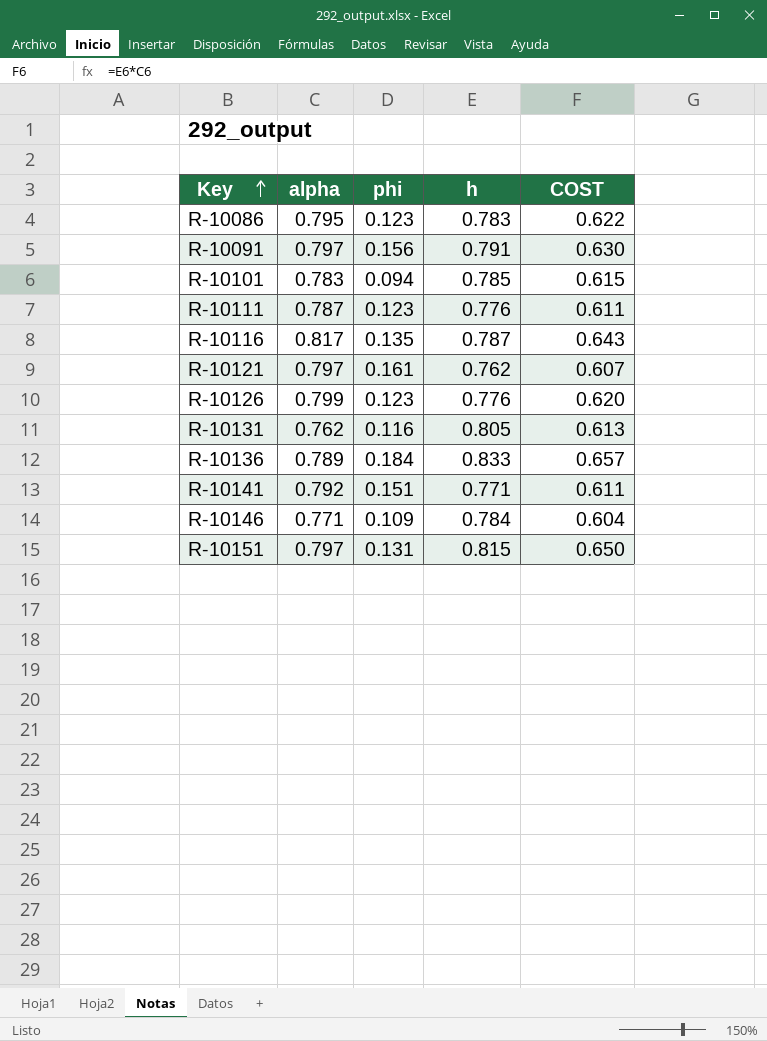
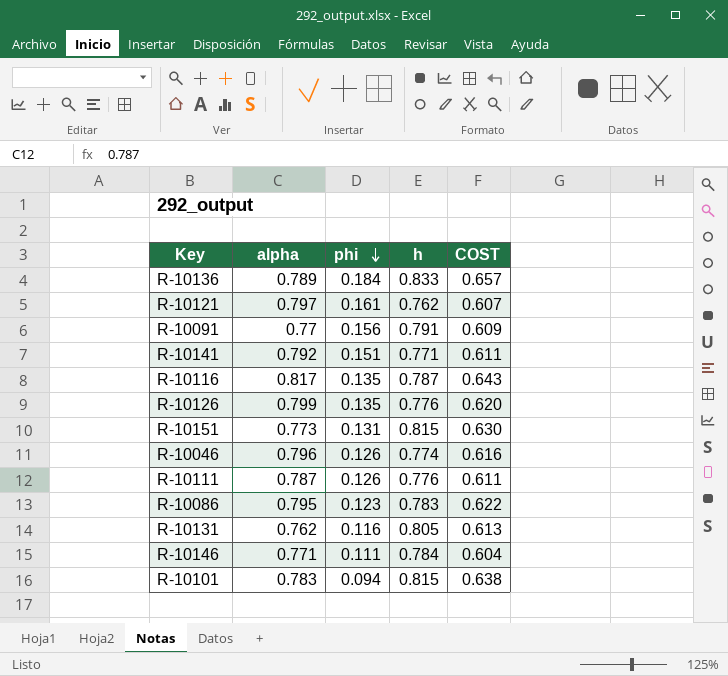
row order: Key ascending -> phi descending
R-10091 | alpha: 0.797 -> 0.77
R-10091 | COST: 0.630 -> 0.609
R-10126 | phi: 0.123 -> 0.135
R-10151 | alpha: 0.797 -> 0.773
R-10151 | COST: 0.650 -> 0.630
row R-10046: none -> 0.796 | 0.126 | 0.774 | 0.616
R-10111 | phi: 0.123 -> 0.126
R-10146 | phi: 0.109 -> 0.111
R-10101 | h: 0.785 -> 0.815
R-10101 | COST: 0.615 -> 0.638

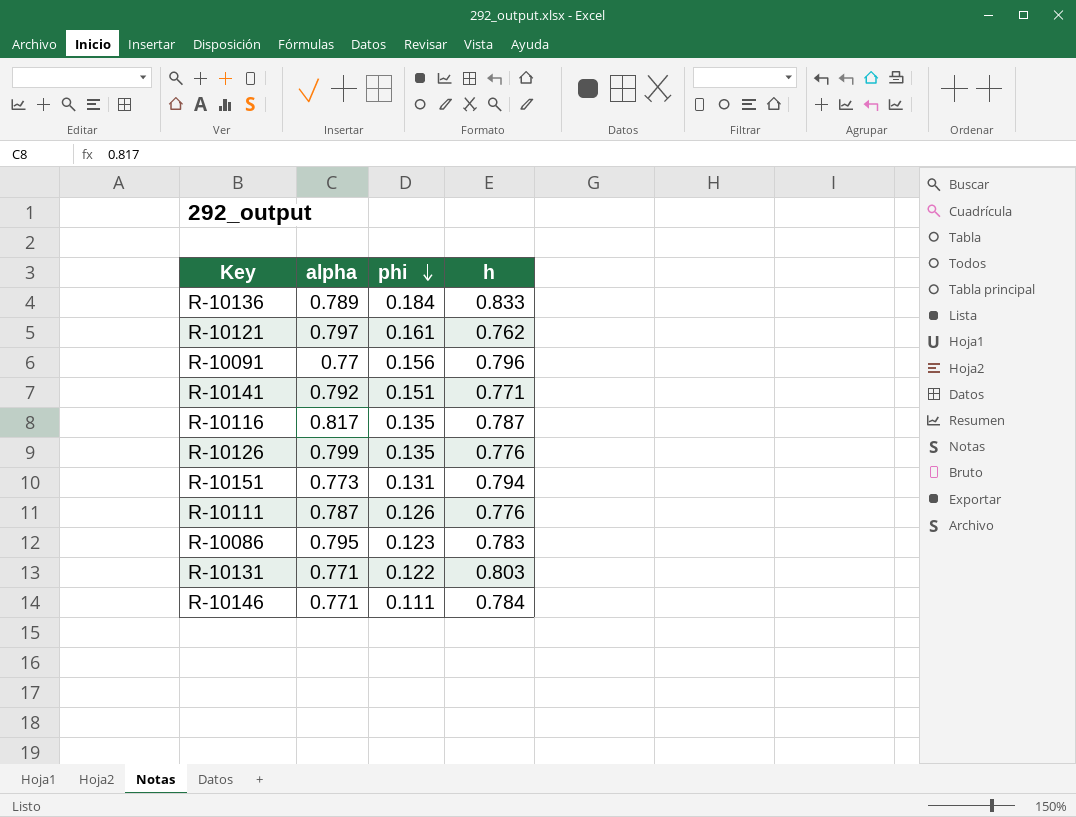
column COST | formula: [alpha] * [h] -> none
row R-10046: 0.796 | 0.126 | 0.774 | 0.616 -> none
row R-10101: 0.783 | 0.094 | 0.815 | 0.638 -> none
R-10091 | h: 0.791 -> 0.796
R-10151 | h: 0.815 -> 0.794
R-10131 | alpha: 0.762 -> 0.771
R-10131 | phi: 0.116 -> 0.122
R-10131 | h: 0.805 -> 0.803

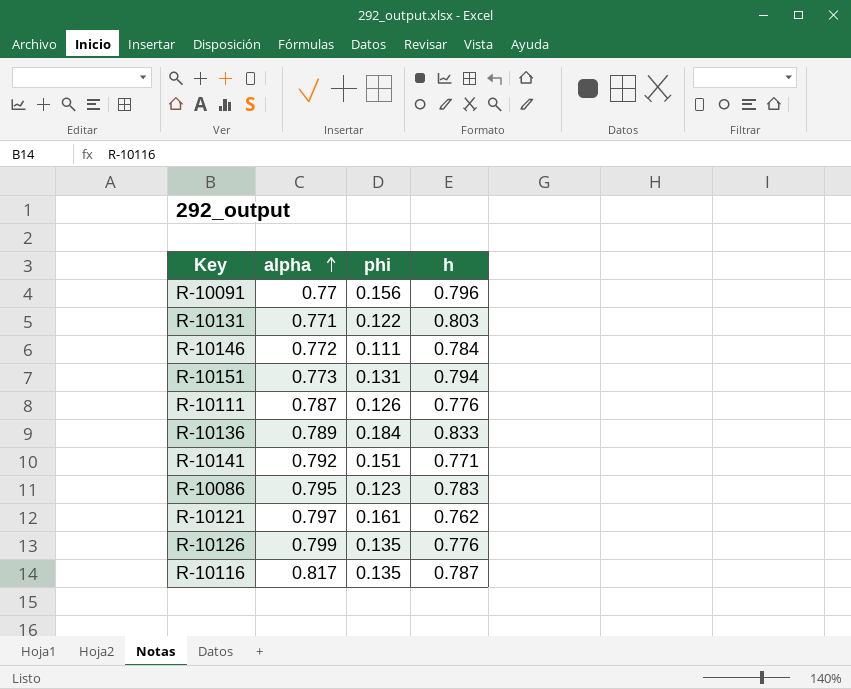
row order: phi descending -> alpha ascending
R-10146 | alpha: 0.771 -> 0.772

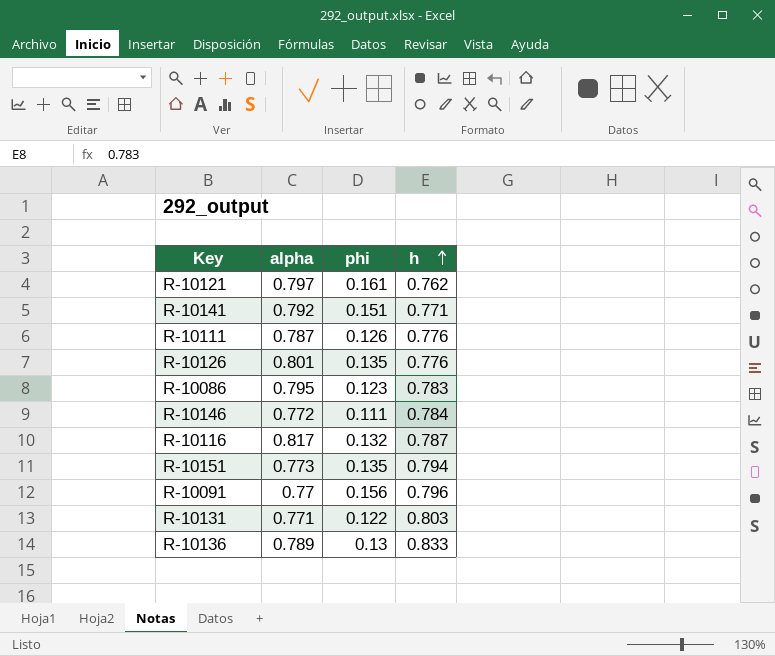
row order: alpha ascending -> h ascending
R-10126 | alpha: 0.799 -> 0.801
R-10116 | phi: 0.135 -> 0.132
R-10151 | phi: 0.131 -> 0.135
R-10136 | phi: 0.184 -> 0.13

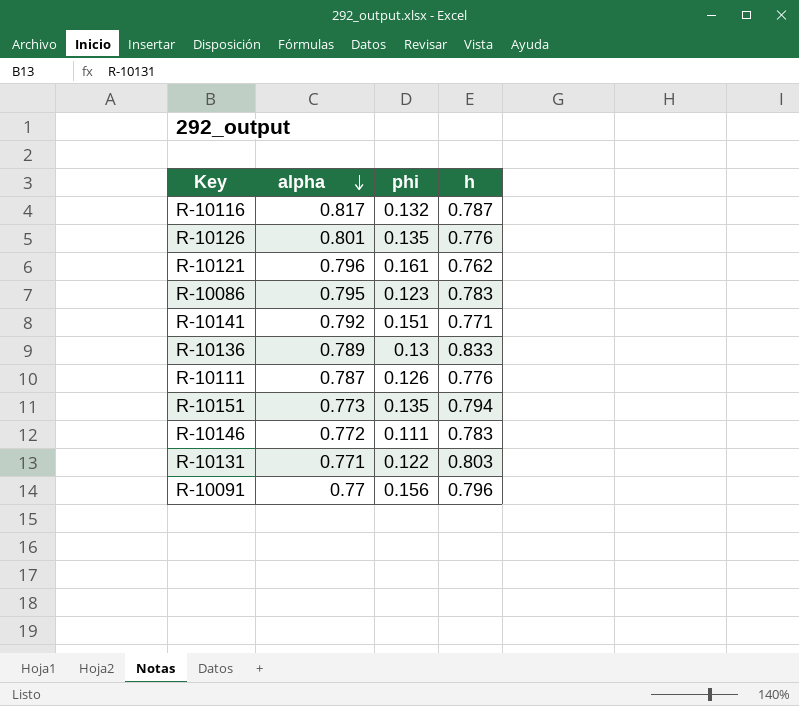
row order: h ascending -> alpha descending
R-10121 | alpha: 0.797 -> 0.796
R-10146 | h: 0.784 -> 0.783

